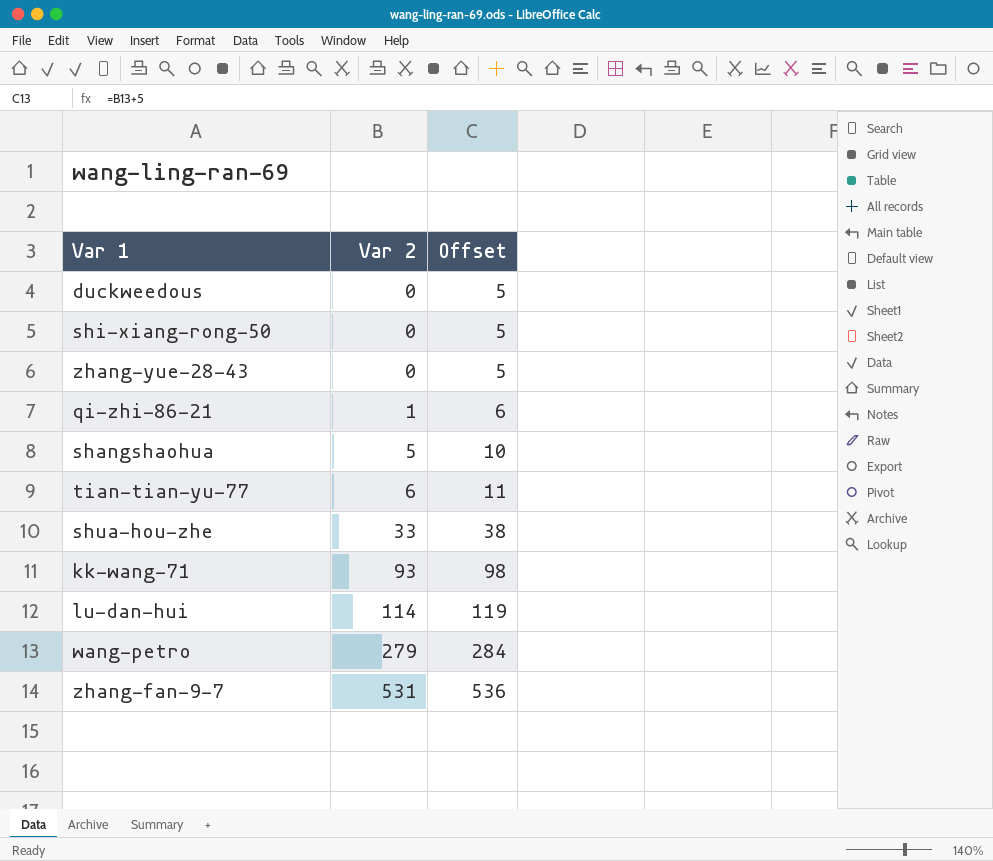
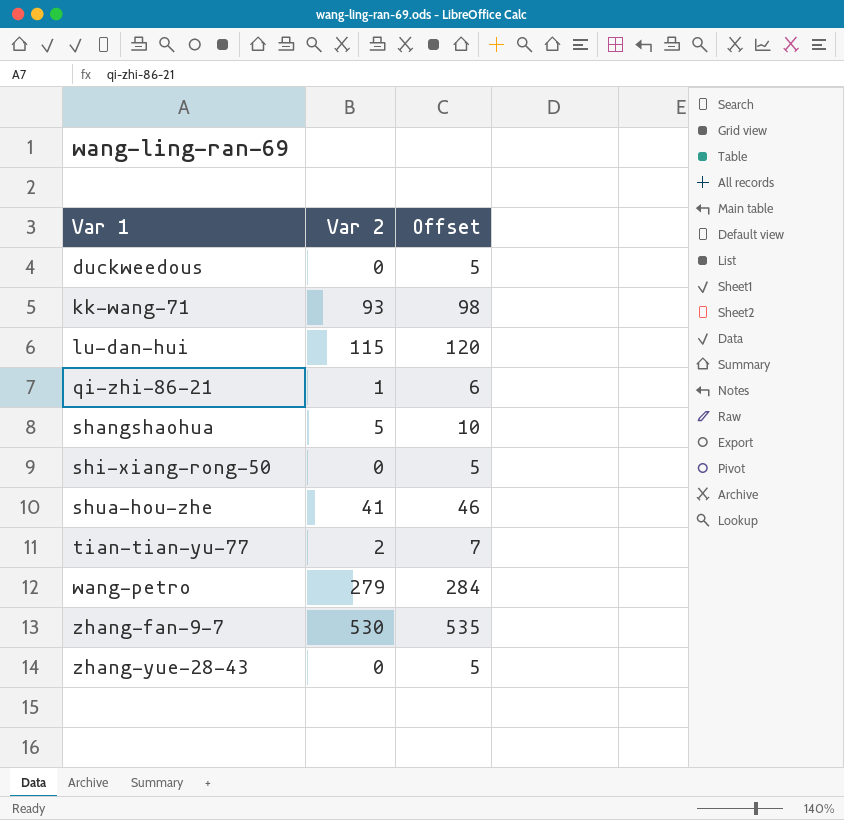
row order: Var 2 ascending -> Var 1 ascending
lu-dan-hui | Var 2: 114 -> 115
lu-dan-hui | Offset: 119 -> 120
shua-hou-zhe | Var 2: 33 -> 41
shua-hou-zhe | Offset: 38 -> 46
tian-tian-yu-77 | Var 2: 6 -> 2
tian-tian-yu-77 | Offset: 11 -> 7
zhang-fan-9-7 | Var 2: 531 -> 530
zhang-fan-9-7 | Offset: 536 -> 535

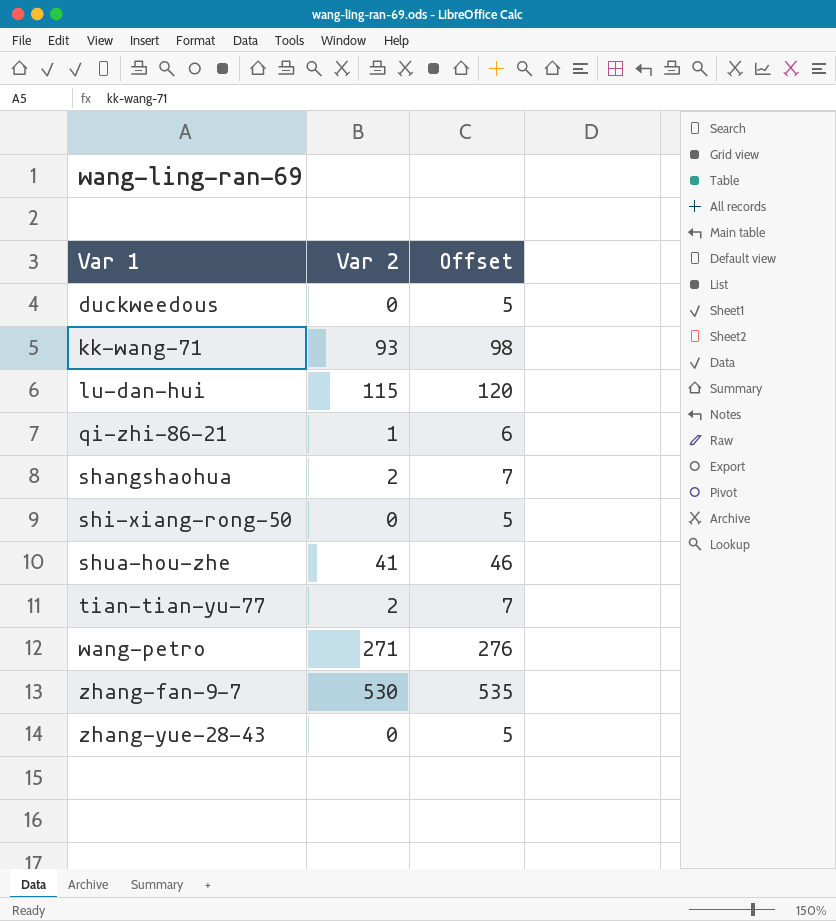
shangshaohua | Var 2: 5 -> 2
shangshaohua | Offset: 10 -> 7
wang-petro | Var 2: 279 -> 271
wang-petro | Offset: 284 -> 276

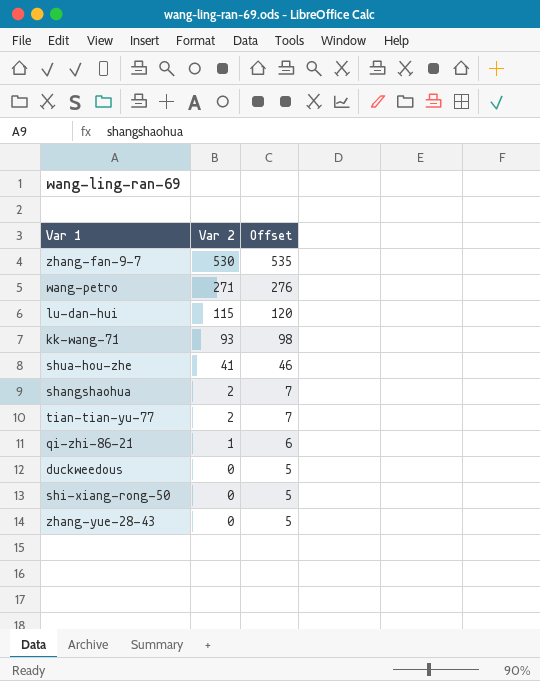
row order: Var 1 ascending -> Var 2 descending

